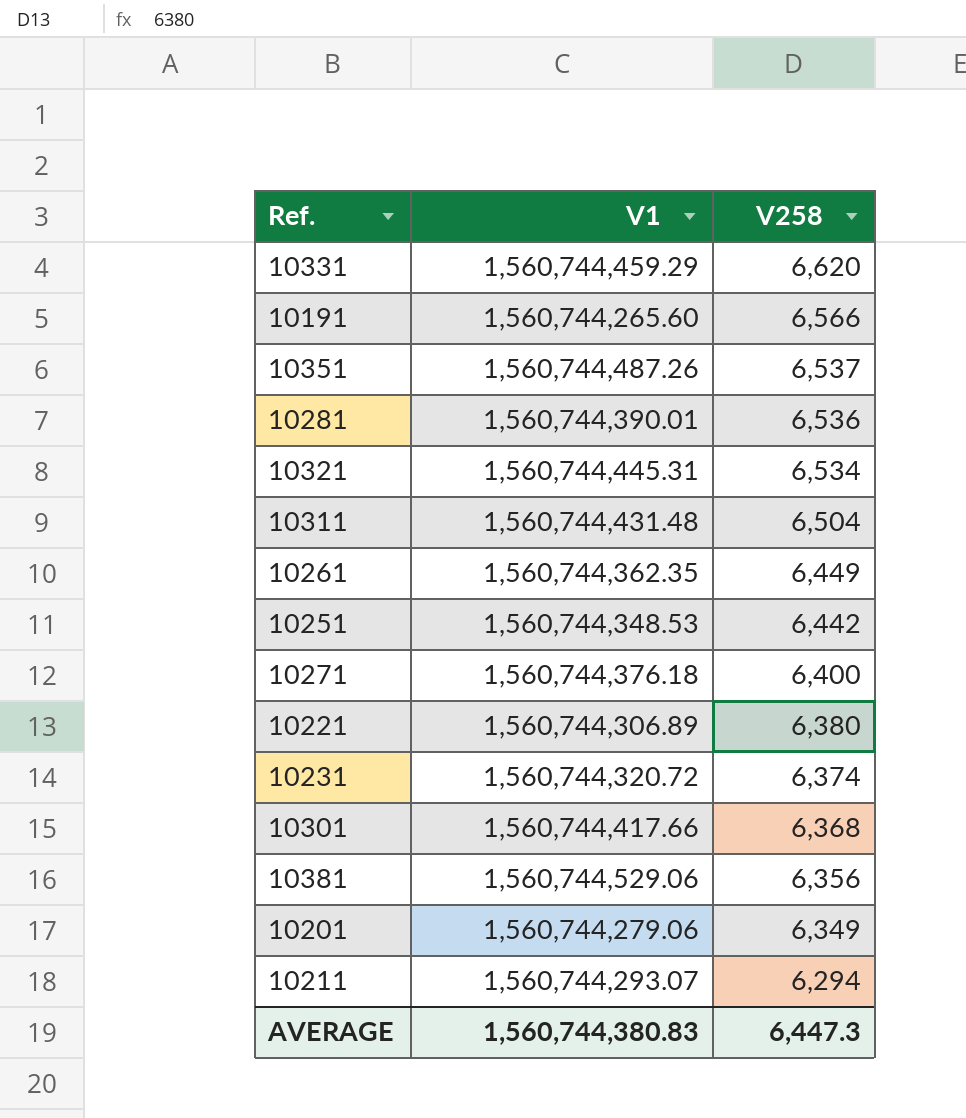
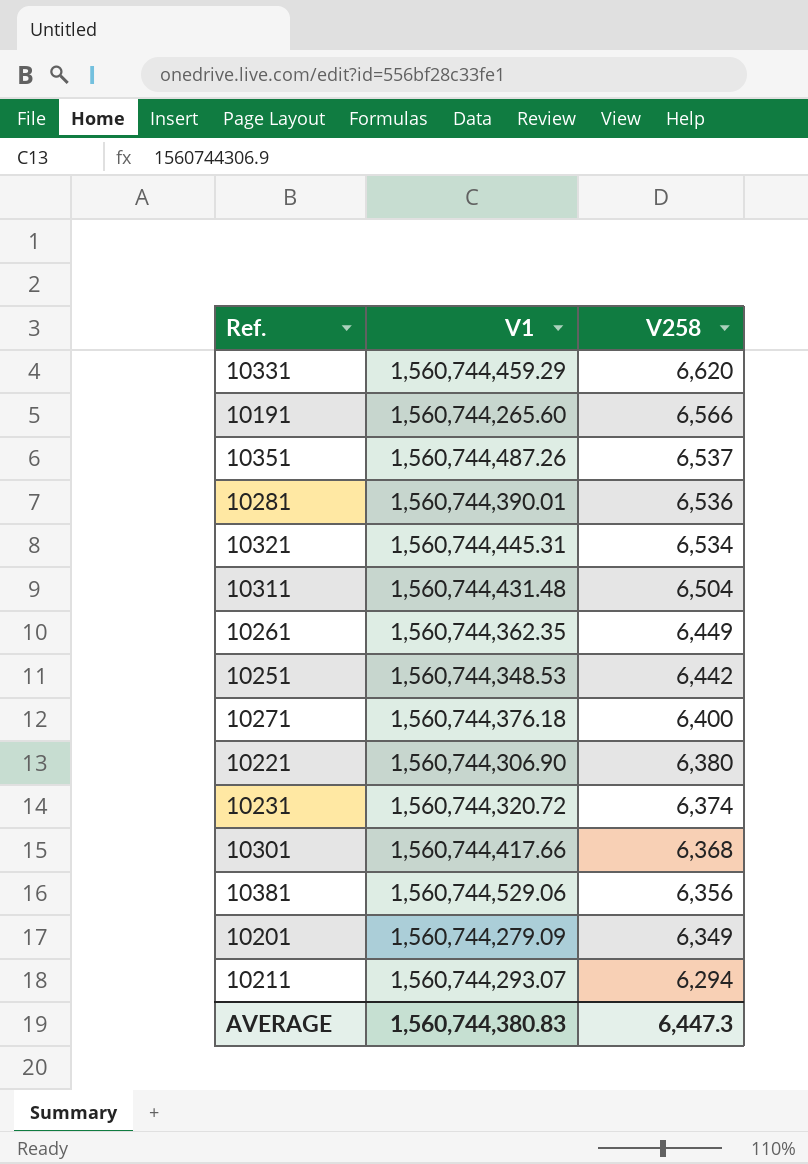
10221 | V1: 1,560,744,306.89 -> 1,560,744,306.90
10201 | V1: 1,560,744,279.06 -> 1,560,744,279.09

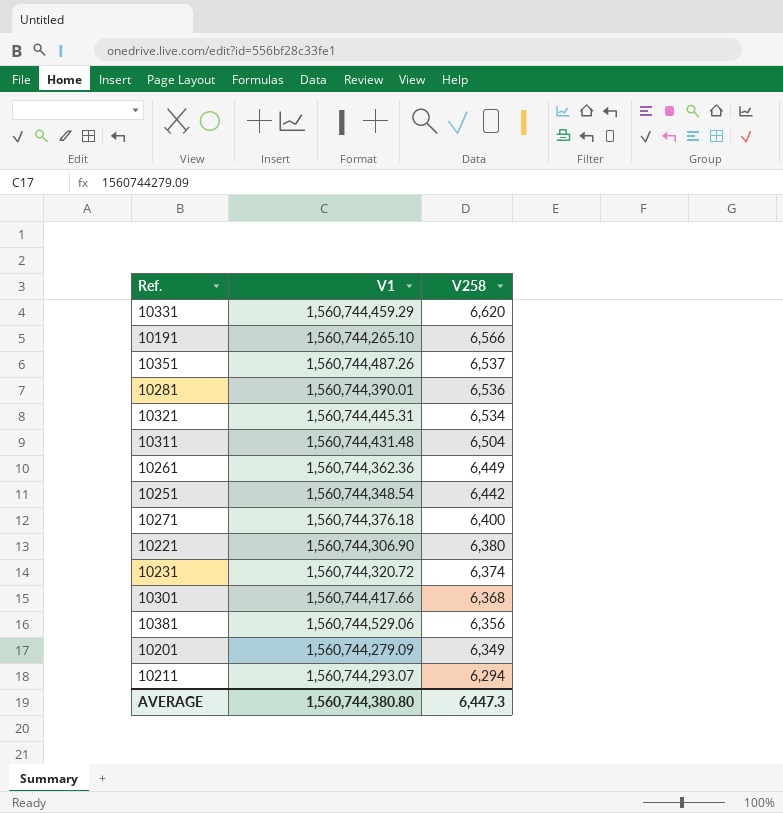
10191 | V1: 1,560,744,265.60 -> 1,560,744,265.10
10261 | V1: 1,560,744,362.35 -> 1,560,744,362.36
10251 | V1: 1,560,744,348.53 -> 1,560,744,348.54
AVERAGE | V1: 1,560,744,380.83 -> 1,560,744,380.80

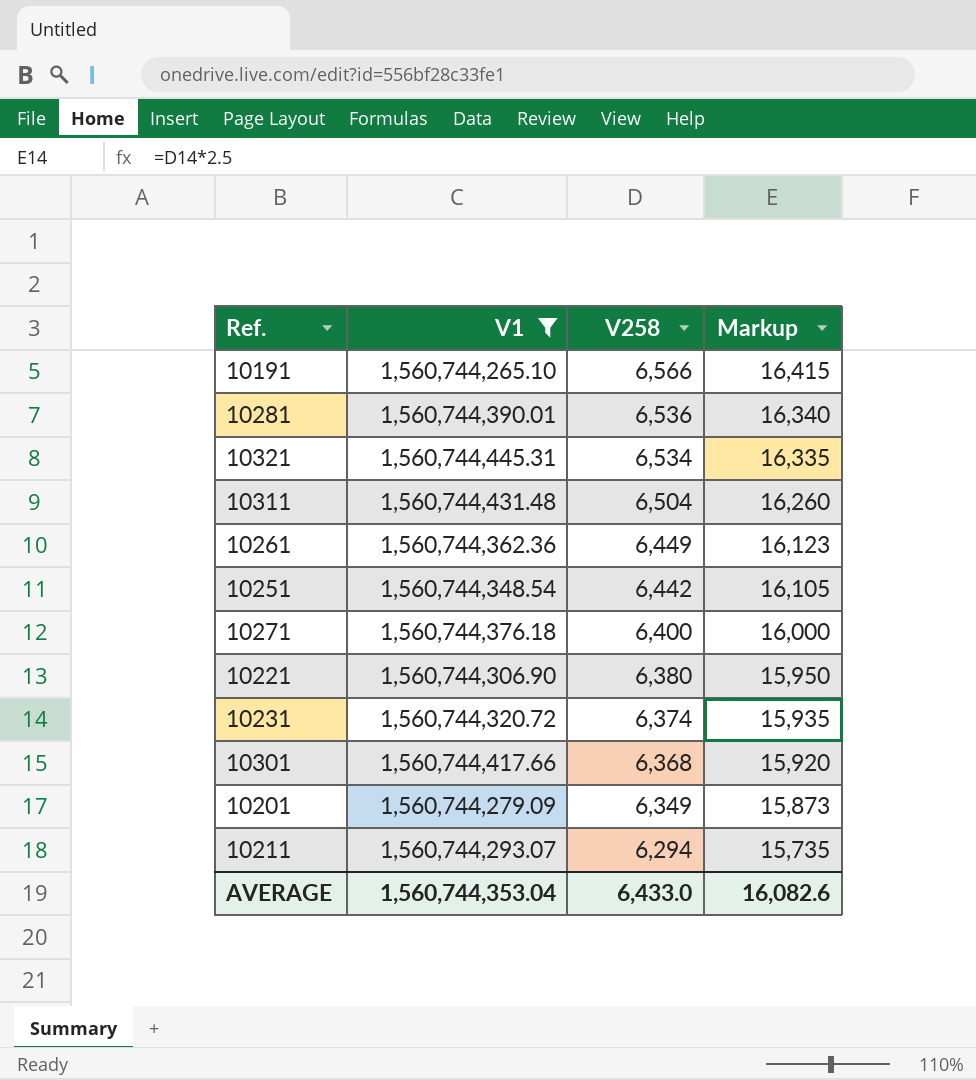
filter: none -> V1 <= 1,560,744,445.31
column Markup | formula: none -> [V258] * 2.5
AVERAGE | V1: 1,560,744,380.80 -> 1,560,744,353.04
AVERAGE | V258: 6,447.3 -> 6,433.0

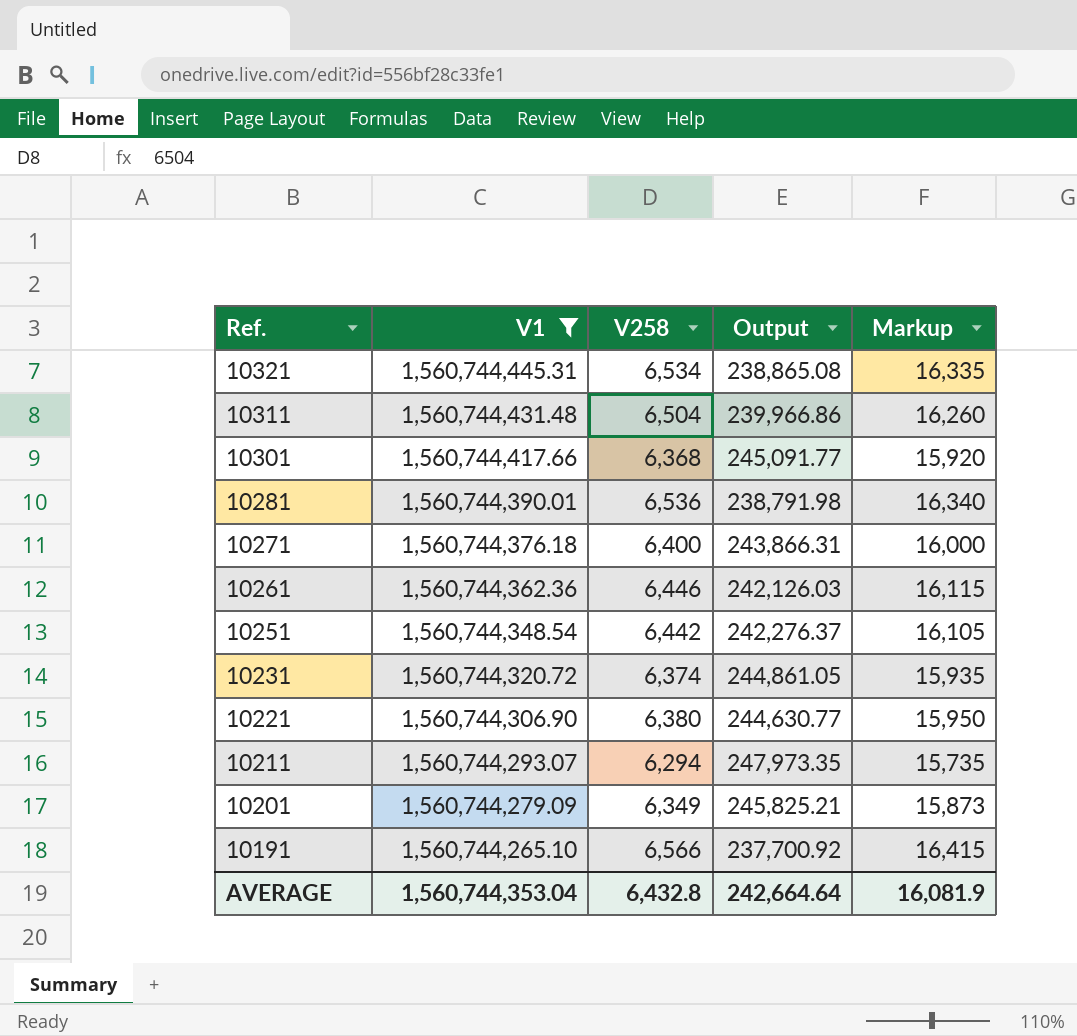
row order: V258 descending -> Ref. descending
column Output | formula: none -> [V1] / [V258]
10261 | V258: 6,449 -> 6,446
10261 | Markup: 16,123 -> 16,115
AVERAGE | V258: 6,433.0 -> 6,432.8
AVERAGE | Markup: 16,082.6 -> 16,081.9

